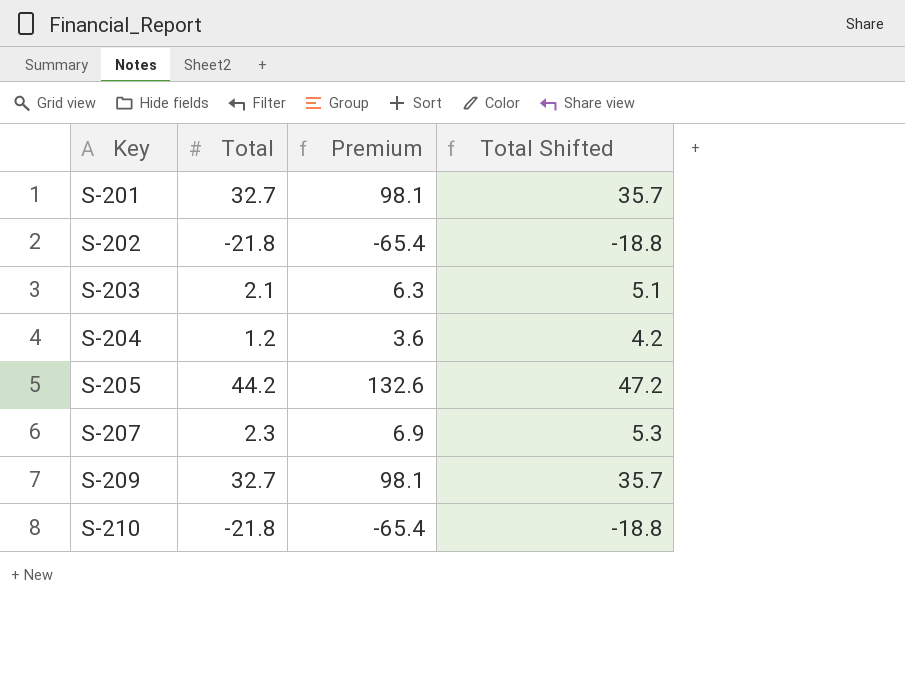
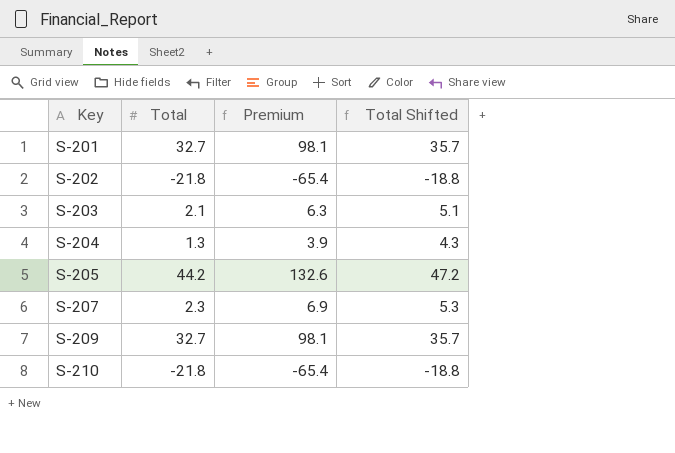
S-204 | Total: 1.2 -> 1.3
S-204 | Premium: 3.6 -> 3.9
S-204 | Total Shifted: 4.2 -> 4.3

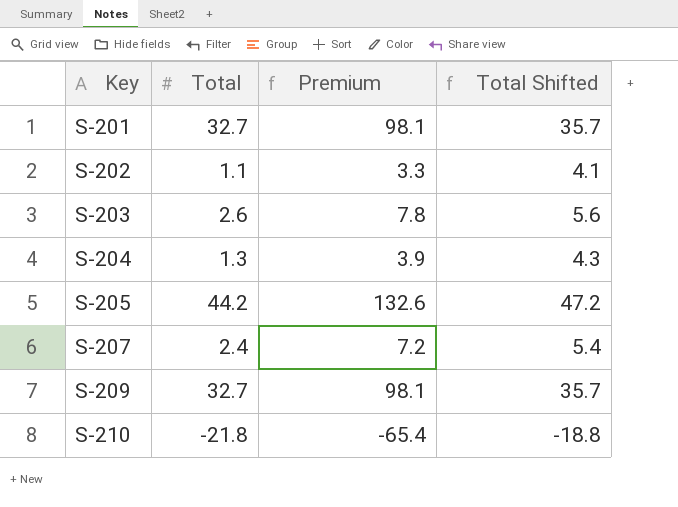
S-202 | Total: -21.8 -> 1.1
S-202 | Premium: -65.4 -> 3.3
S-202 | Total Shifted: -18.8 -> 4.1
S-203 | Total: 2.1 -> 2.6
S-203 | Premium: 6.3 -> 7.8
S-203 | Total Shifted: 5.1 -> 5.6
S-207 | Total: 2.3 -> 2.4
S-207 | Premium: 6.9 -> 7.2
S-207 | Total Shifted: 5.3 -> 5.4

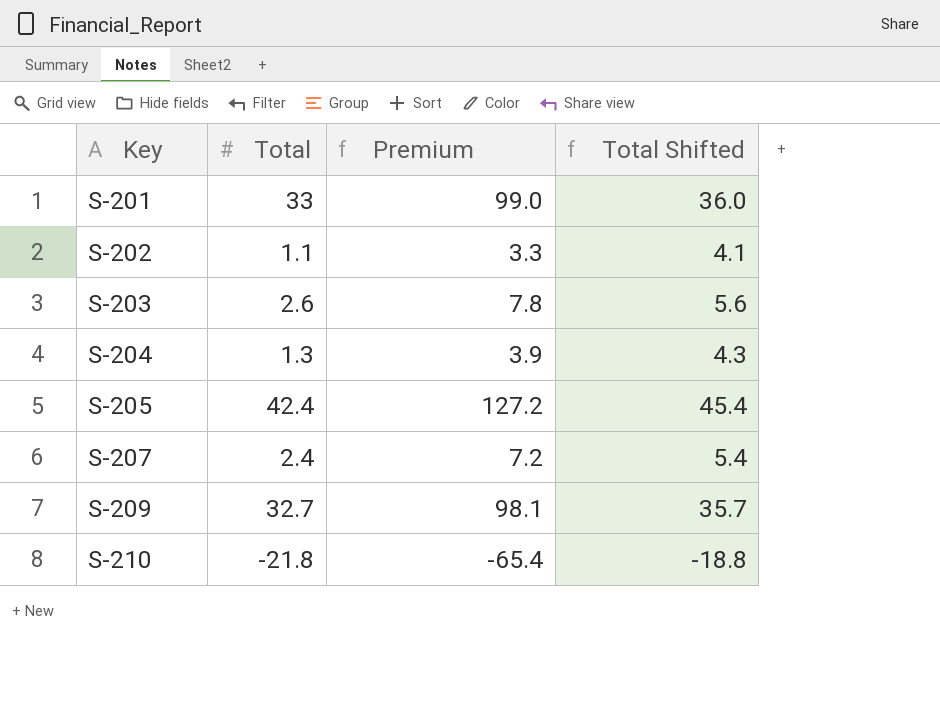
S-201 | Total: 32.7 -> 33
S-201 | Premium: 98.1 -> 99.0
S-201 | Total Shifted: 35.7 -> 36.0
S-205 | Total: 44.2 -> 42.4
S-205 | Premium: 132.6 -> 127.2
S-205 | Total Shifted: 47.2 -> 45.4

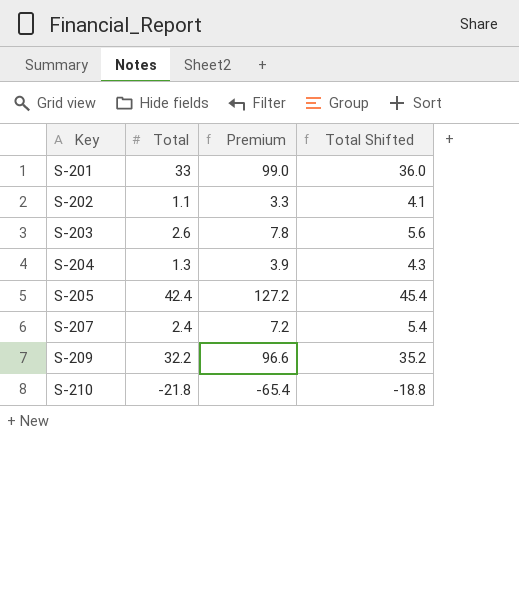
S-209 | Total: 32.7 -> 32.2
S-209 | Premium: 98.1 -> 96.6
S-209 | Total Shifted: 35.7 -> 35.2

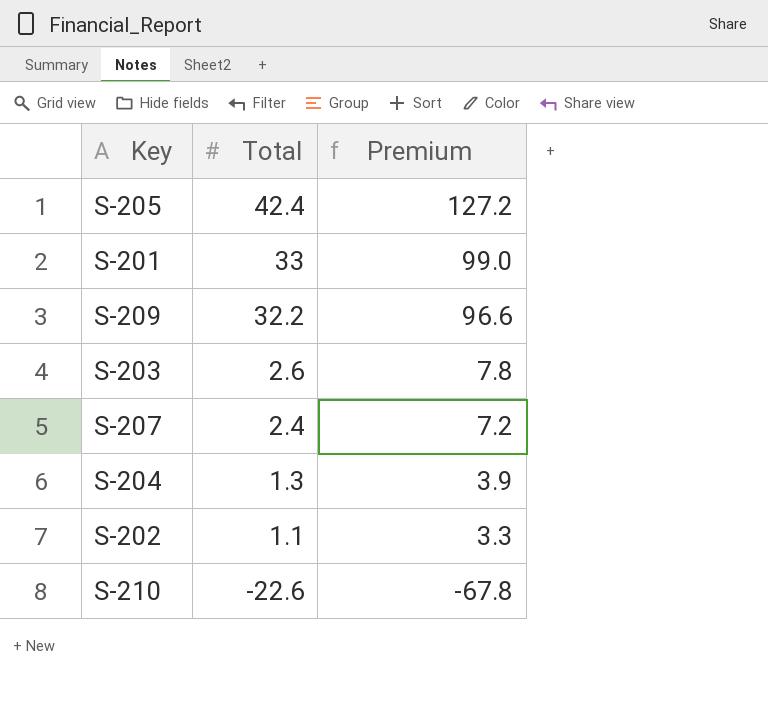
row order: Key ascending -> Total descending
column Total Shifted | formula: [Total] + 3 -> none
S-210 | Total: -21.8 -> -22.6
S-210 | Premium: -65.4 -> -67.8

